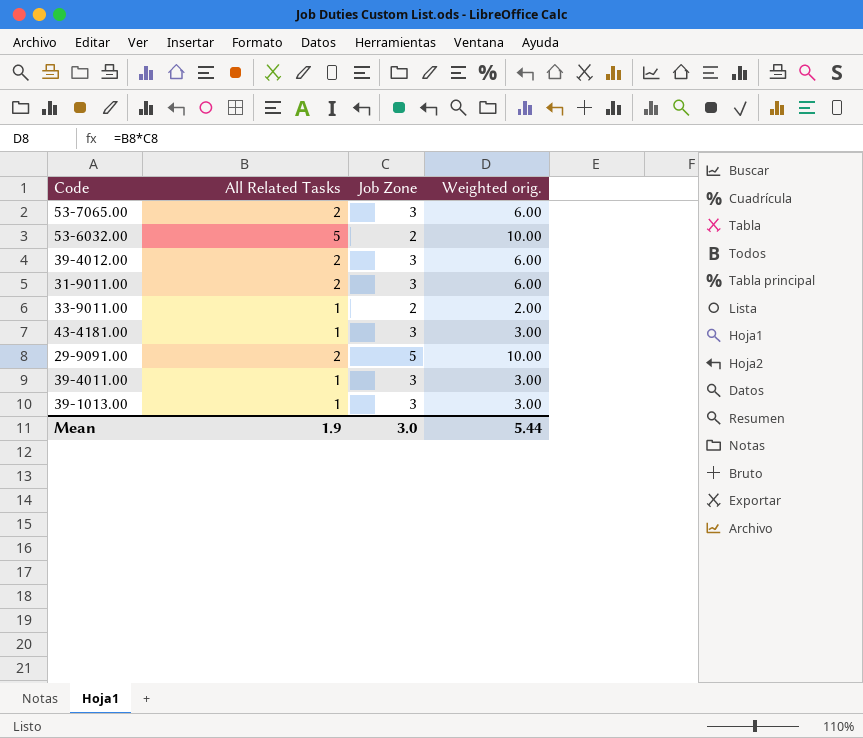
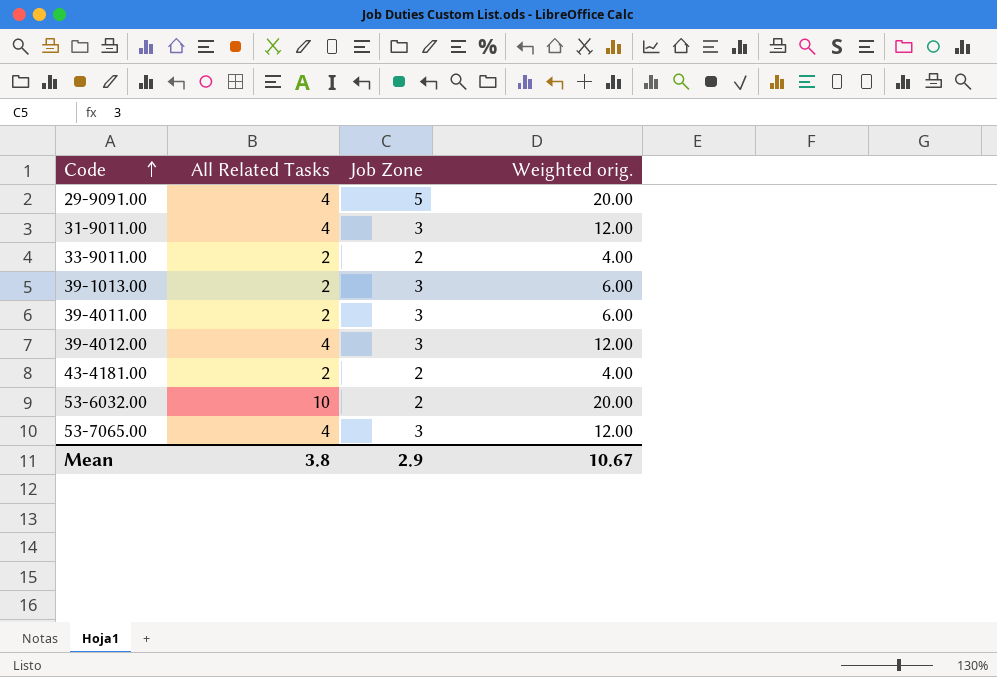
row order: none -> Code ascending
29-9091.00 | All Related Tasks: 2 -> 4
29-9091.00 | Weighted orig.: 10.00 -> 20.00
31-9011.00 | All Related Tasks: 2 -> 4
31-9011.00 | Weighted orig.: 6.00 -> 12.00
33-9011.00 | All Related Tasks: 1 -> 2
33-9011.00 | Weighted orig.: 2.00 -> 4.00
39-1013.00 | All Related Tasks: 1 -> 2
39-1013.00 | Weighted orig.: 3.00 -> 6.00
39-4011.00 | All Related Tasks: 1 -> 2
39-4011.00 | Weighted orig.: 3.00 -> 6.00
39-4012.00 | All Related Tasks: 2 -> 4
39-4012.00 | Weighted orig.: 6.00 -> 12.00
43-4181.00 | All Related Tasks: 1 -> 2
43-4181.00 | Job Zone: 3 -> 2
43-4181.00 | Weighted orig.: 3.00 -> 4.00
53-6032.00 | All Related Tasks: 5 -> 10
53-6032.00 | Weighted orig.: 10.00 -> 20.00
53-7065.00 | All Related Tasks: 2 -> 4
53-7065.00 | Weighted orig.: 6.00 -> 12.00
Mean | All Related Tasks: 1.9 -> 3.8
Mean | Job Zone: 3.0 -> 2.9
Mean | Weighted orig.: 5.44 -> 10.67

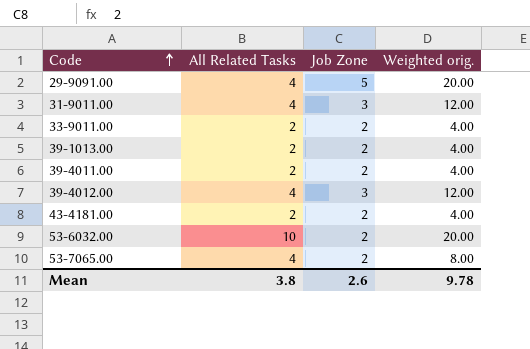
39-1013.00 | Job Zone: 3 -> 2
39-1013.00 | Weighted orig.: 6.00 -> 4.00
39-4011.00 | Job Zone: 3 -> 2
39-4011.00 | Weighted orig.: 6.00 -> 4.00
53-7065.00 | Job Zone: 3 -> 2
53-7065.00 | Weighted orig.: 12.00 -> 8.00
Mean | Job Zone: 2.9 -> 2.6
Mean | Weighted orig.: 10.67 -> 9.78

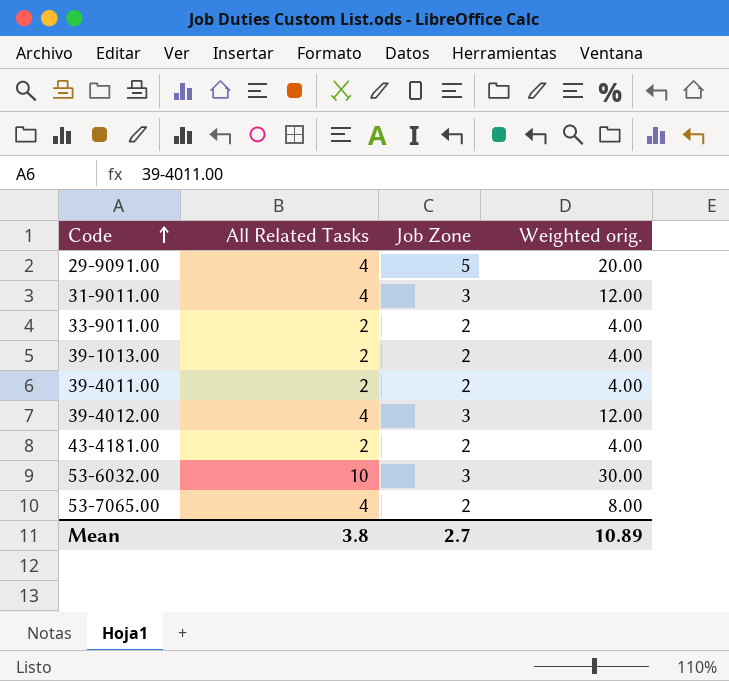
53-6032.00 | Job Zone: 2 -> 3
53-6032.00 | Weighted orig.: 20.00 -> 30.00
Mean | Job Zone: 2.6 -> 2.7
Mean | Weighted orig.: 9.78 -> 10.89

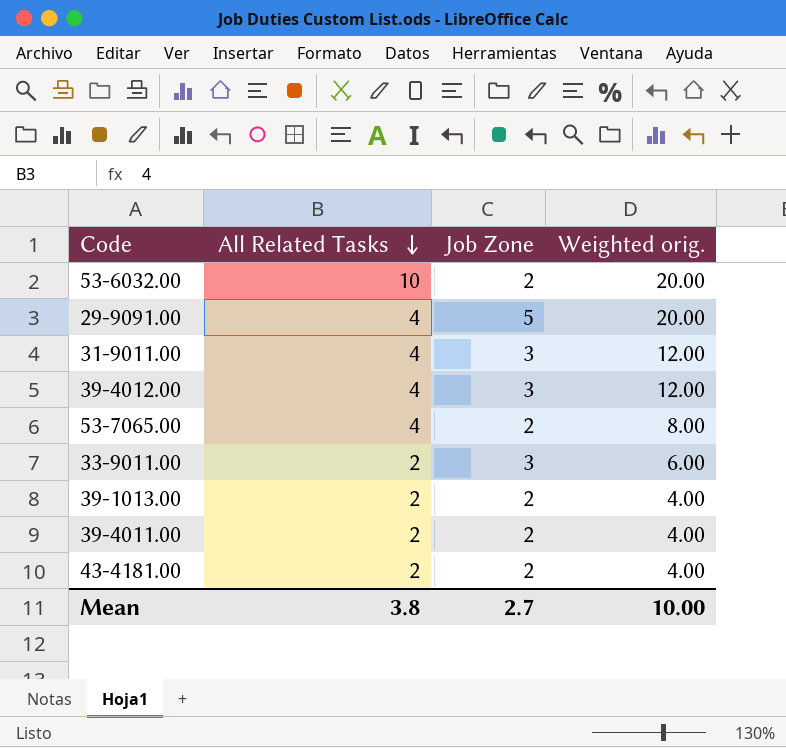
row order: Code ascending -> All Related Tasks descending
53-6032.00 | Job Zone: 3 -> 2
53-6032.00 | Weighted orig.: 30.00 -> 20.00
33-9011.00 | Job Zone: 2 -> 3
33-9011.00 | Weighted orig.: 4.00 -> 6.00
Mean | Weighted orig.: 10.89 -> 10.00

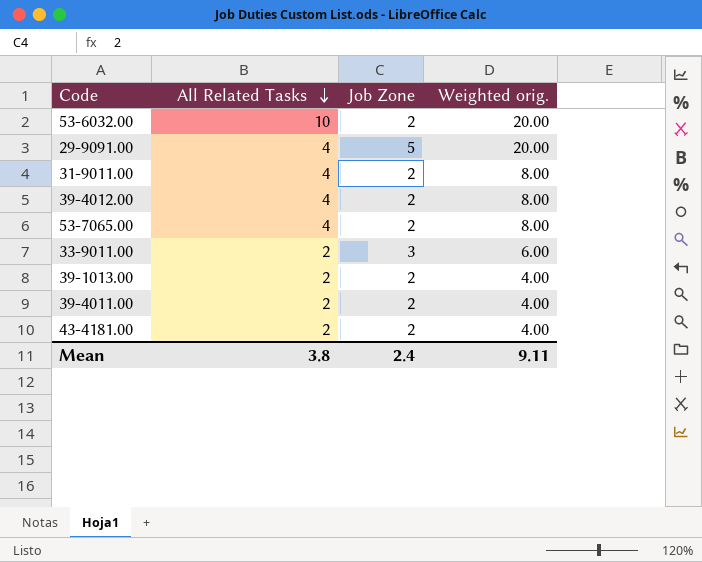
31-9011.00 | Job Zone: 3 -> 2
31-9011.00 | Weighted orig.: 12.00 -> 8.00
39-4012.00 | Job Zone: 3 -> 2
39-4012.00 | Weighted orig.: 12.00 -> 8.00
Mean | Job Zone: 2.7 -> 2.4
Mean | Weighted orig.: 10.00 -> 9.11

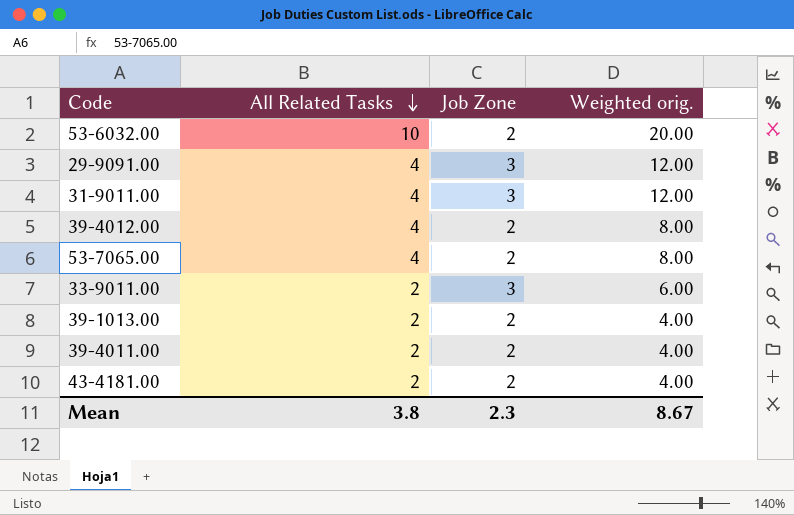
29-9091.00 | Job Zone: 5 -> 3
29-9091.00 | Weighted orig.: 20.00 -> 12.00
31-9011.00 | Job Zone: 2 -> 3
31-9011.00 | Weighted orig.: 8.00 -> 12.00
Mean | Job Zone: 2.4 -> 2.3
Mean | Weighted orig.: 9.11 -> 8.67

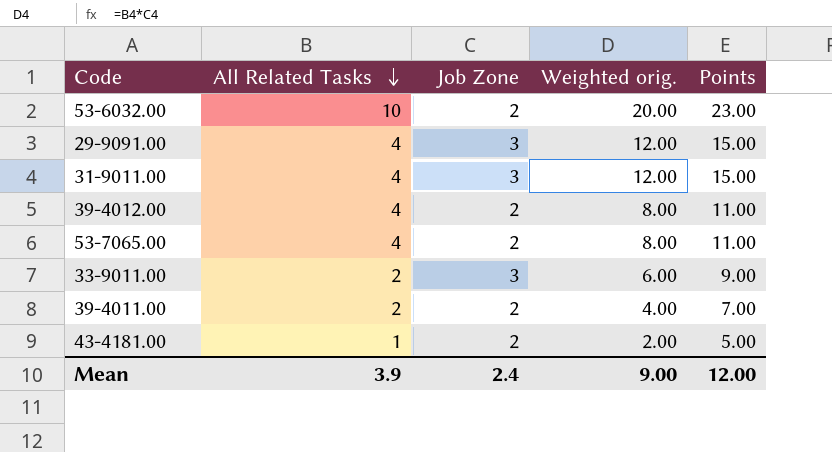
column Points | formula: none -> [Weighted orig.] + 3
row 39-1013.00: 2 | 2 | 4.00 -> none
43-4181.00 | All Related Tasks: 2 -> 1
43-4181.00 | Weighted orig.: 4.00 -> 2.00
Mean | All Related Tasks: 3.8 -> 3.9
Mean | Job Zone: 2.3 -> 2.4
Mean | Weighted orig.: 8.67 -> 9.00

